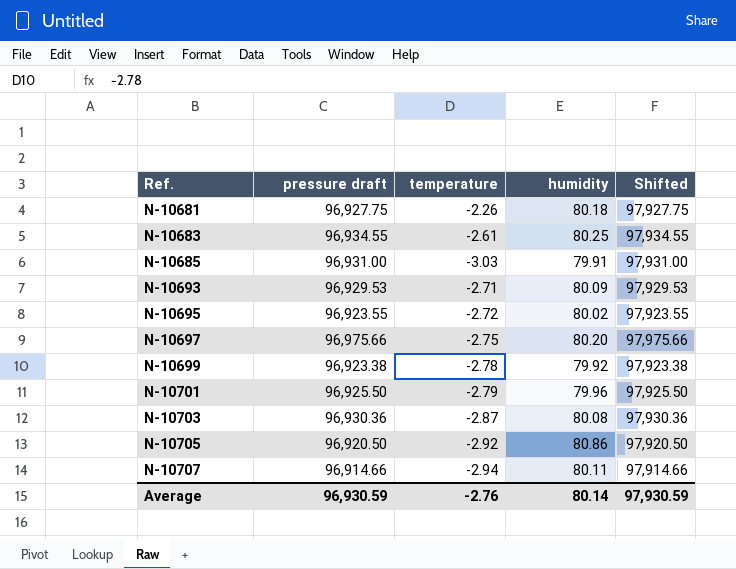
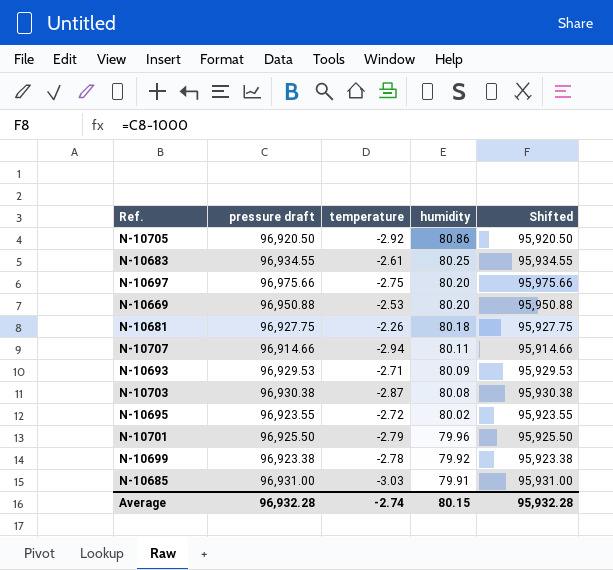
row order: Ref. ascending -> humidity descending
column Shifted | formula: [pressure draft] + 1000 -> [pressure draft] - 1000
row N-10669: none -> 96,950.88 | -2.53 | 80.20 | 95,950.88
N-10703 | pressure draft: 96,930.36 -> 96,930.38
Average | pressure draft: 96,930.59 -> 96,932.28
Average | temperature: -2.76 -> -2.74
Average | humidity: 80.14 -> 80.15
Average | Shifted: 97,930.59 -> 95,932.28

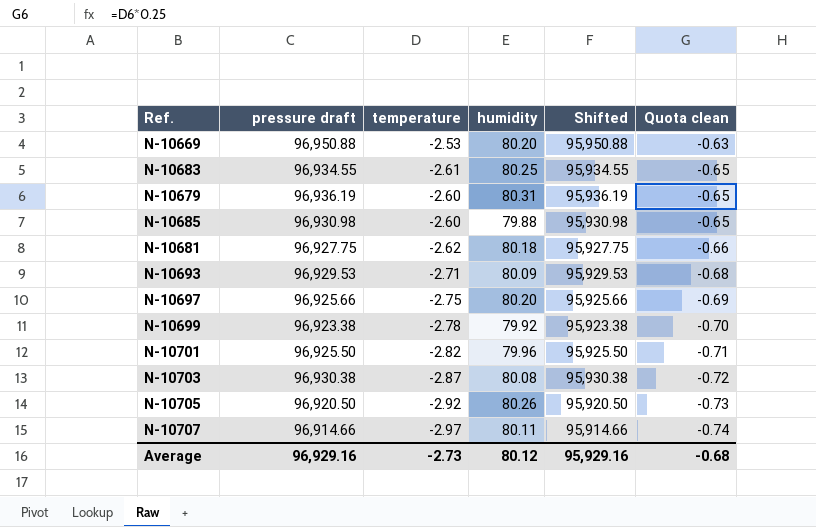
row order: humidity descending -> Quota clean descending
column Quota clean | formula: none -> [temperature] * 0.25
row N-10695: 96,923.55 | -2.72 | 80.02 | 95,923.55 -> none
row N-10679: none -> 96,936.19 | -2.60 | 80.31 | 95,936.19 | -0.65
N-10685 | pressure draft: 96,931.00 -> 96,930.98
N-10685 | temperature: -3.03 -> -2.60
N-10685 | humidity: 79.91 -> 79.88
N-10685 | Shifted: 95,931.00 -> 95,930.98
N-10681 | temperature: -2.26 -> -2.62
N-10697 | pressure draft: 96,975.66 -> 96,925.66
N-10697 | Shifted: 95,975.66 -> 95,925.66
N-10701 | temperature: -2.79 -> -2.82
N-10705 | humidity: 80.86 -> 80.26
N-10707 | temperature: -2.94 -> -2.97
Average | pressure draft: 96,932.28 -> 96,929.16
Average | temperature: -2.74 -> -2.73
Average | humidity: 80.15 -> 80.12
Average | Shifted: 95,932.28 -> 95,929.16

